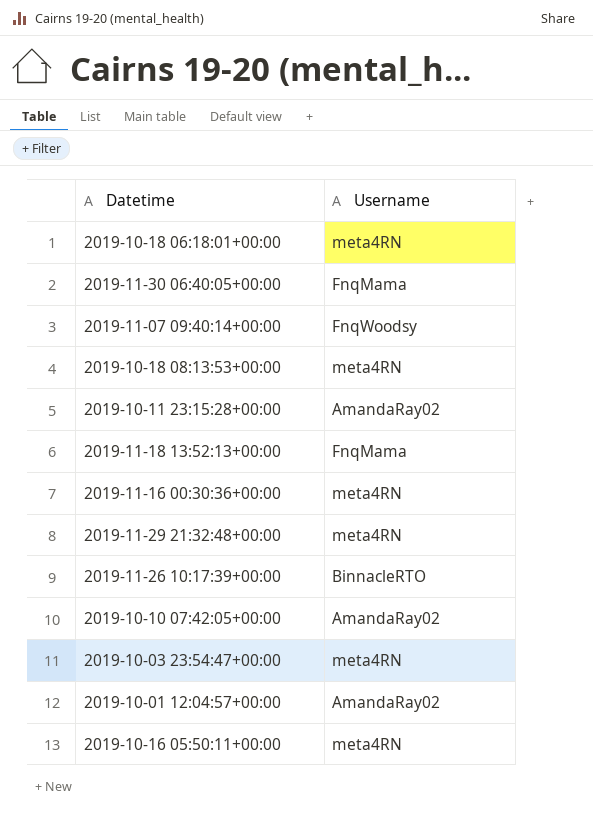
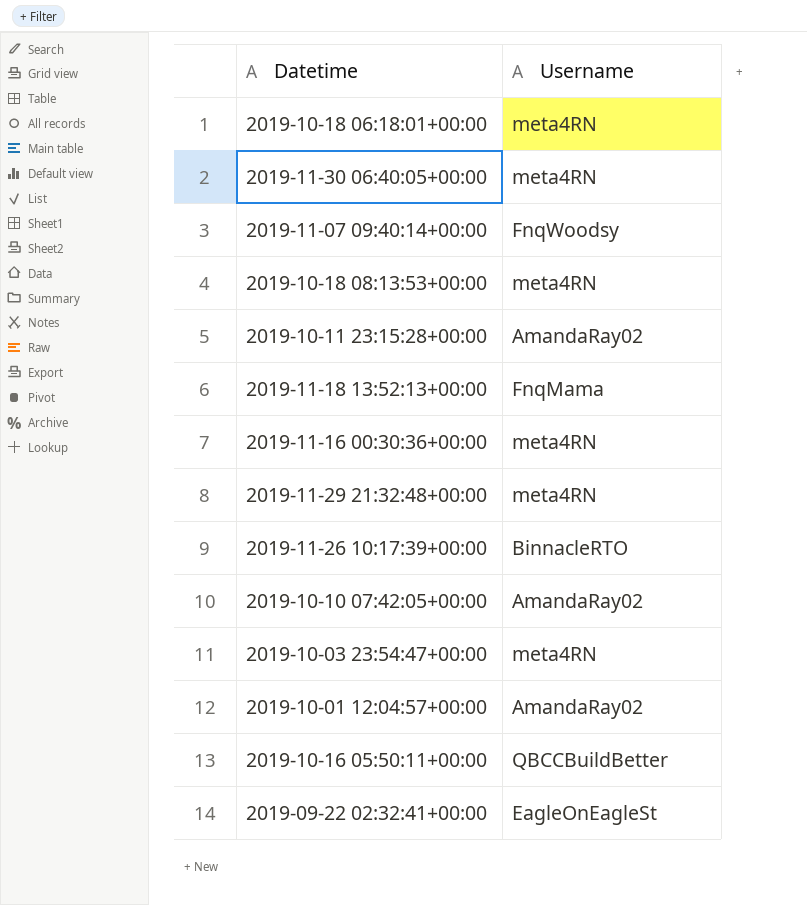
2019-11-30 06:40:05+00:00 | Username: FnqMama -> meta4RN
2019-10-16 05:50:11+00:00 | Username: meta4RN -> QBCCBuildBetter
row 2019-09-22 02:32:41+00:00: none -> EagleOnEagleSt

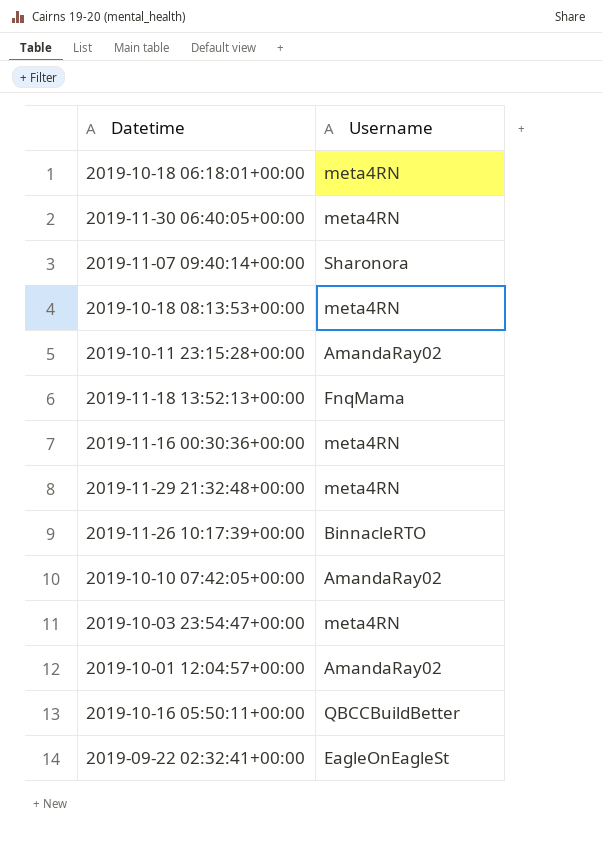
2019-11-07 09:40:14+00:00 | Username: FnqWoodsy -> Sharonora

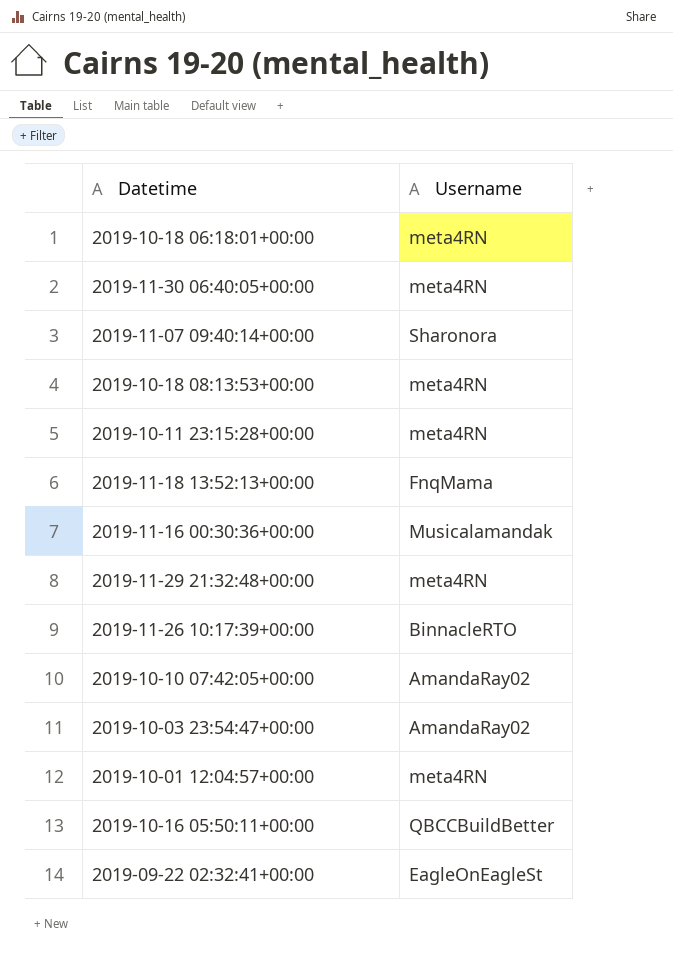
2019-10-11 23:15:28+00:00 | Username: AmandaRay02 -> meta4RN
2019-11-16 00:30:36+00:00 | Username: meta4RN -> Musicalamandak
2019-10-03 23:54:47+00:00 | Username: meta4RN -> AmandaRay02
2019-10-01 12:04:57+00:00 | Username: AmandaRay02 -> meta4RN

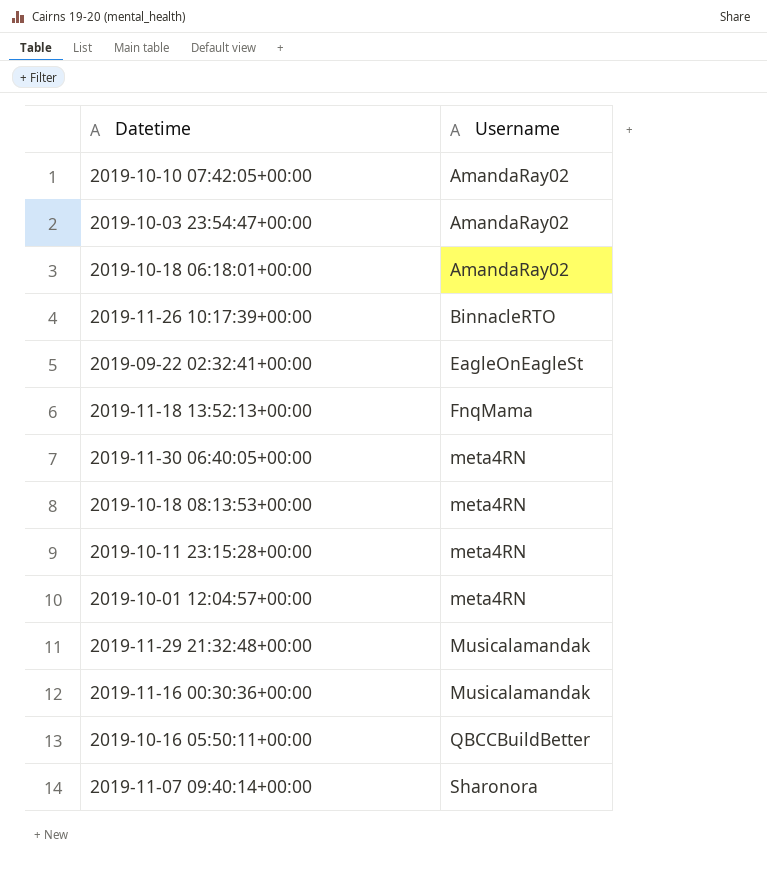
row order: none -> Username ascending
2019-10-18 06:18:01+00:00 | Username: meta4RN -> AmandaRay02
2019-11-29 21:32:48+00:00 | Username: meta4RN -> Musicalamandak

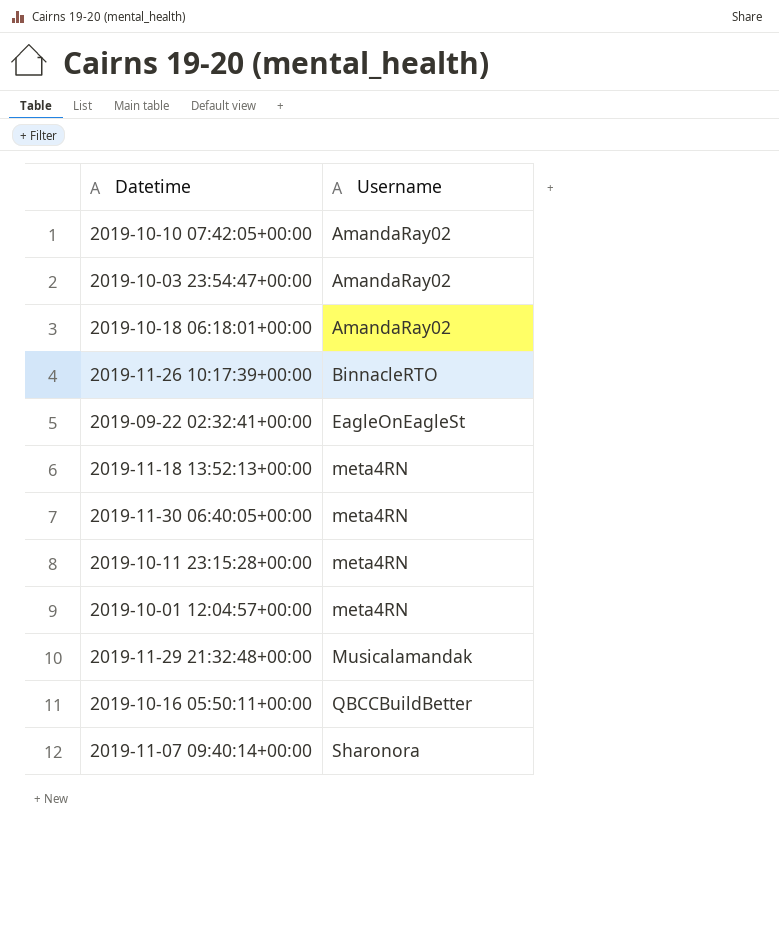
row 2019-10-18 08:13:53+00:00: meta4RN -> none
row 2019-11-16 00:30:36+00:00: Musicalamandak -> none
2019-11-18 13:52:13+00:00 | Username: FnqMama -> meta4RN

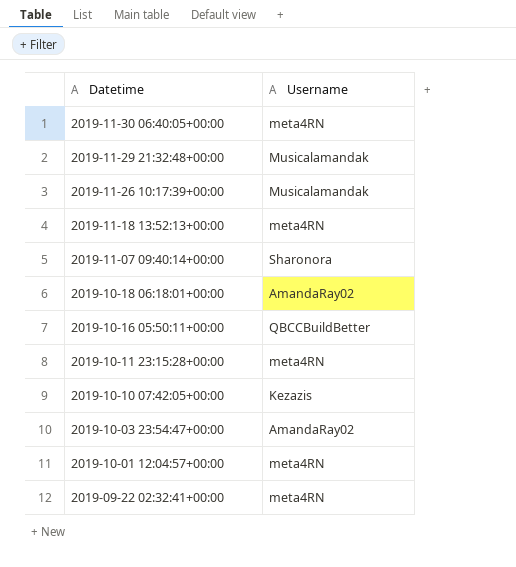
row order: Username ascending -> Datetime descending
2019-11-26 10:17:39+00:00 | Username: BinnacleRTO -> Musicalamandak
2019-10-10 07:42:05+00:00 | Username: AmandaRay02 -> Kezazis
2019-09-22 02:32:41+00:00 | Username: EagleOnEagleSt -> meta4RN

